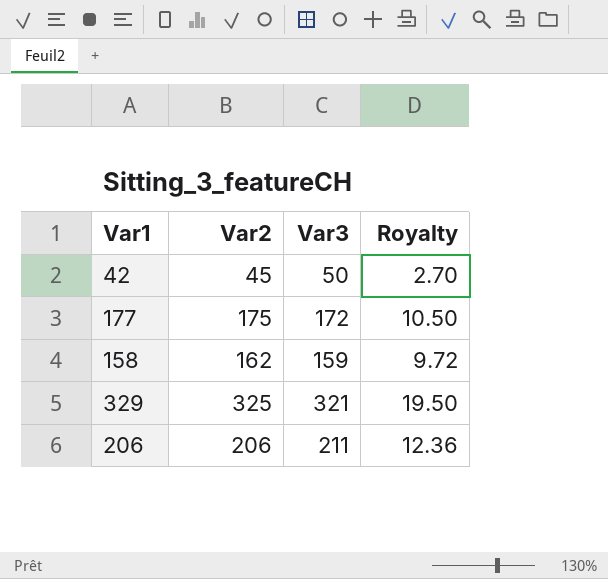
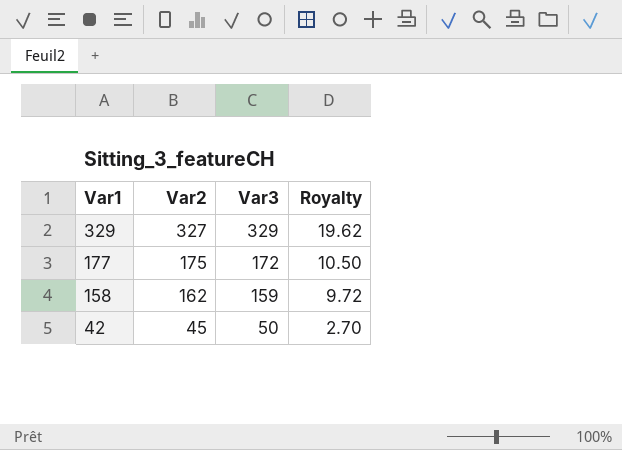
row order: none -> Var1 descending
row 206: 206 | 211 | 12.36 -> none
329 | Var2: 325 -> 327
329 | Var3: 321 -> 329
329 | Royalty: 19.50 -> 19.62

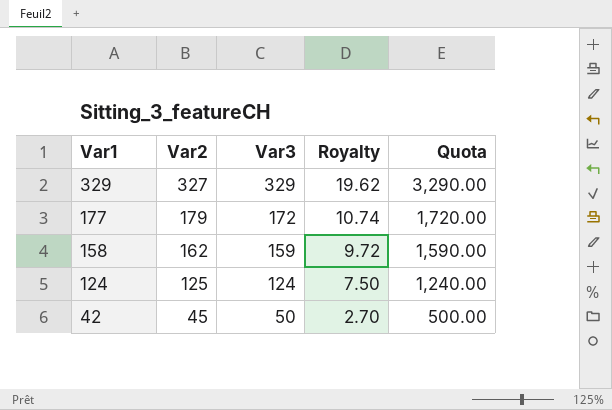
column Quota | formula: none -> [Var3] * 10
177 | Var2: 175 -> 179
177 | Royalty: 10.50 -> 10.74
row 124: none -> 125 | 124 | 7.50 | 1,240.00

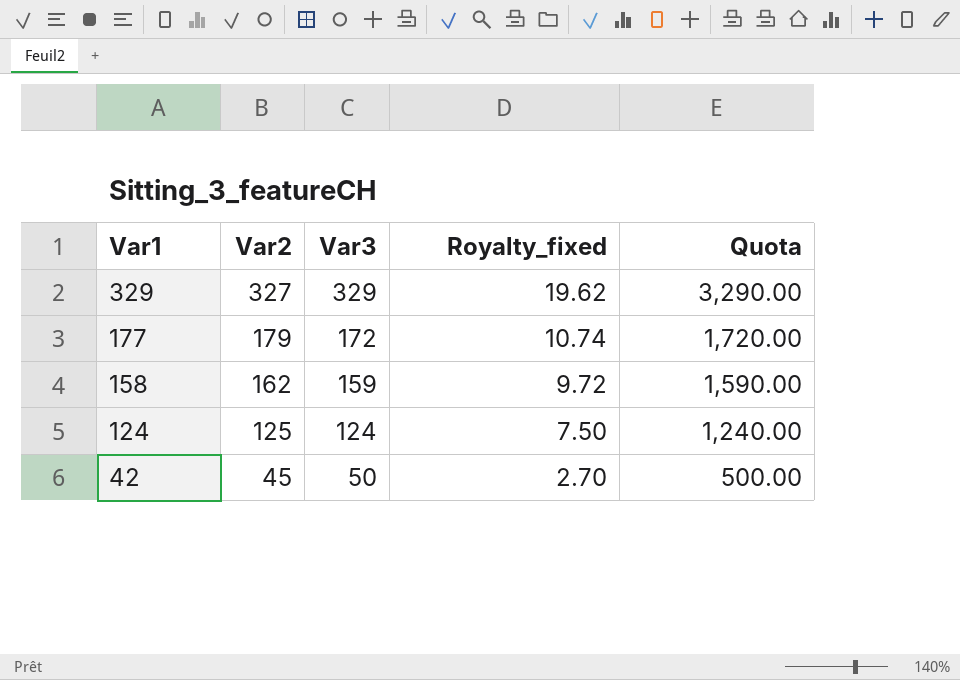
column name: Royalty -> Royalty_fixed

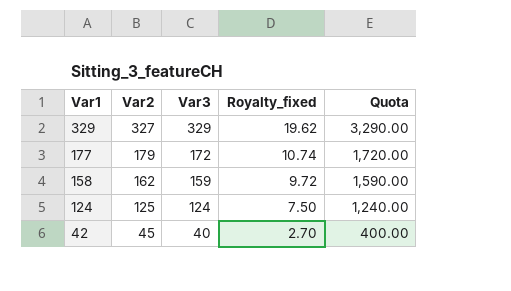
42 | Var3: 50 -> 40
42 | Quota: 500.00 -> 400.00

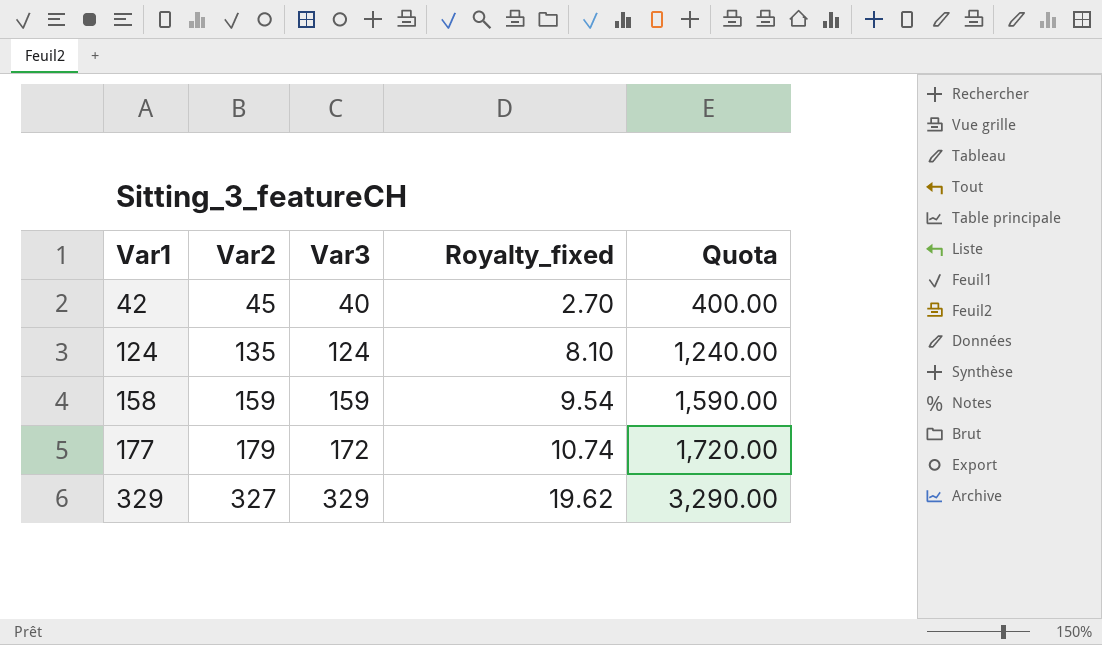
row order: Var1 descending -> Var1 ascending
124 | Var2: 125 -> 135
124 | Royalty_fixed: 7.50 -> 8.10
158 | Var2: 162 -> 159
158 | Royalty_fixed: 9.72 -> 9.54

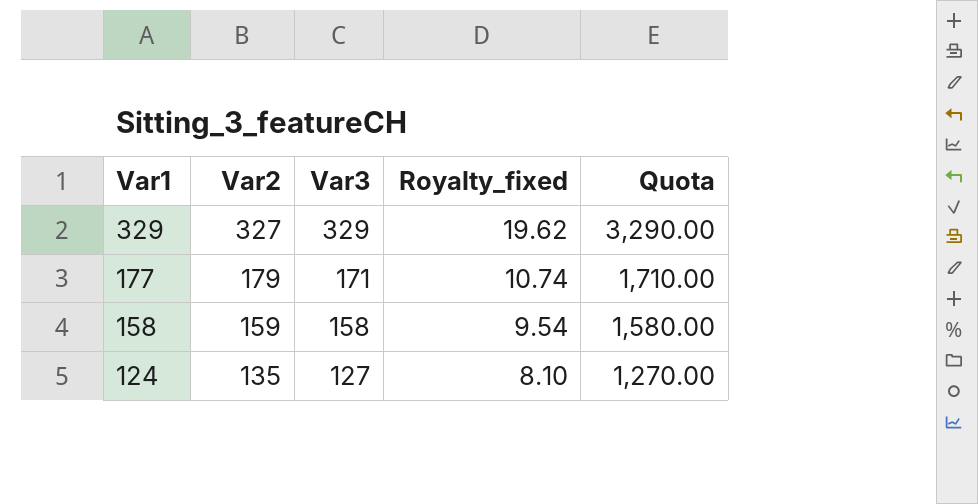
row order: Var1 ascending -> Var1 descending
row 42: 45 | 40 | 2.70 | 400.00 -> none
177 | Var3: 172 -> 171
177 | Quota: 1,720.00 -> 1,710.00
158 | Var3: 159 -> 158
158 | Quota: 1,590.00 -> 1,580.00
124 | Var3: 124 -> 127
124 | Quota: 1,240.00 -> 1,270.00

